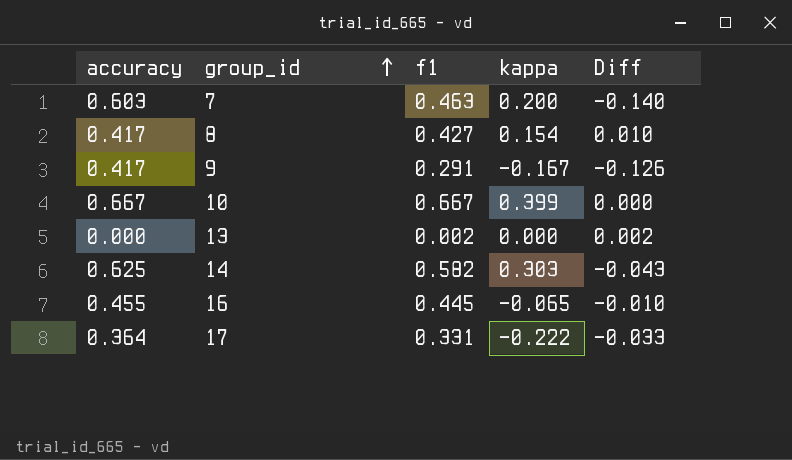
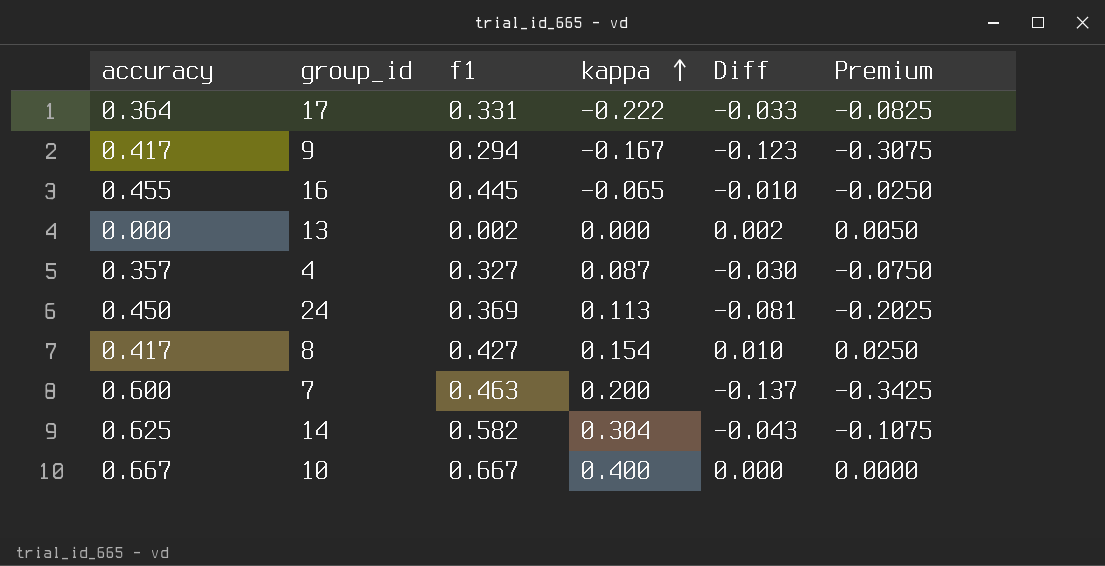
row order: group_id ascending -> kappa ascending
column Premium | formula: none -> [Diff] * 2.5
9 | f1: 0.291 -> 0.294
9 | Diff: -0.126 -> -0.123
row 4: none -> 0.357 | 0.327 | 0.087 | -0.030 | -0.0750
row 24: none -> 0.450 | 0.369 | 0.113 | -0.081 | -0.2025
7 | accuracy: 0.603 -> 0.600
7 | Diff: -0.140 -> -0.137
14 | kappa: 0.303 -> 0.304
10 | kappa: 0.399 -> 0.400

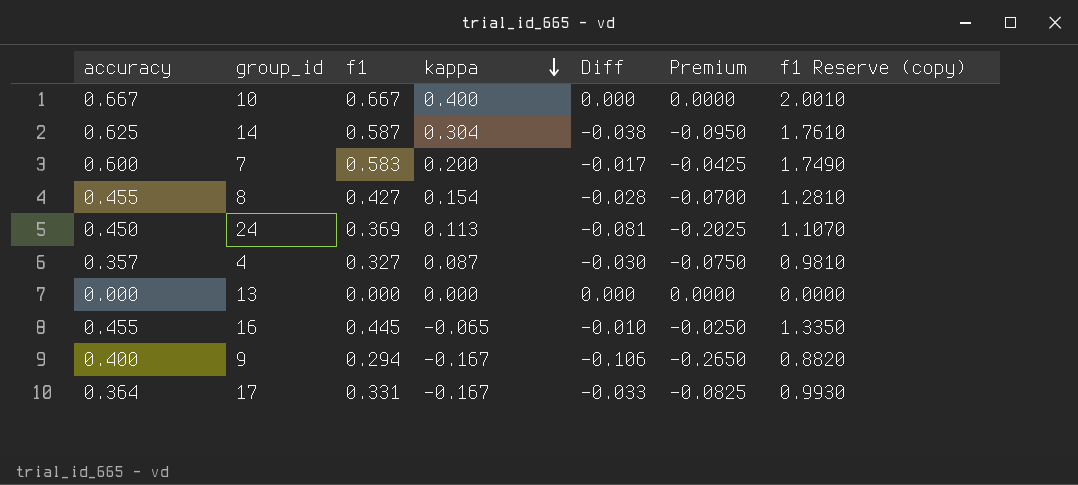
row order: kappa ascending -> kappa descending
column f1 Reserve (copy) | formula: none -> [f1] * 3
14 | f1: 0.582 -> 0.587
14 | Diff: -0.043 -> -0.038
14 | Premium: -0.1075 -> -0.0950
7 | f1: 0.463 -> 0.583
7 | Diff: -0.137 -> -0.017
7 | Premium: -0.3425 -> -0.0425
8 | accuracy: 0.417 -> 0.455
8 | Diff: 0.010 -> -0.028
8 | Premium: 0.0250 -> -0.0700
13 | f1: 0.002 -> 0.000
13 | Diff: 0.002 -> 0.000
13 | Premium: 0.0050 -> 0.0000
9 | accuracy: 0.417 -> 0.400
9 | Diff: -0.123 -> -0.106
9 | Premium: -0.3075 -> -0.2650
17 | kappa: -0.222 -> -0.167

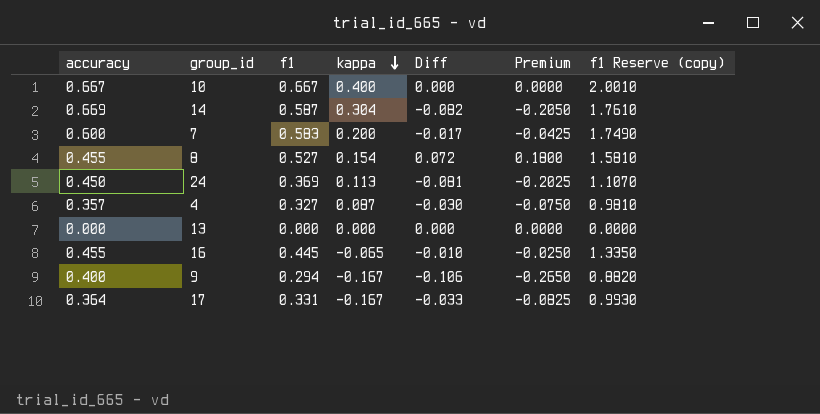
14 | accuracy: 0.625 -> 0.669
14 | Diff: -0.038 -> -0.082
14 | Premium: -0.0950 -> -0.2050
8 | f1: 0.427 -> 0.527
8 | Diff: -0.028 -> 0.072
8 | Premium: -0.0700 -> 0.1800
8 | f1 Reserve (copy): 1.2810 -> 1.5810

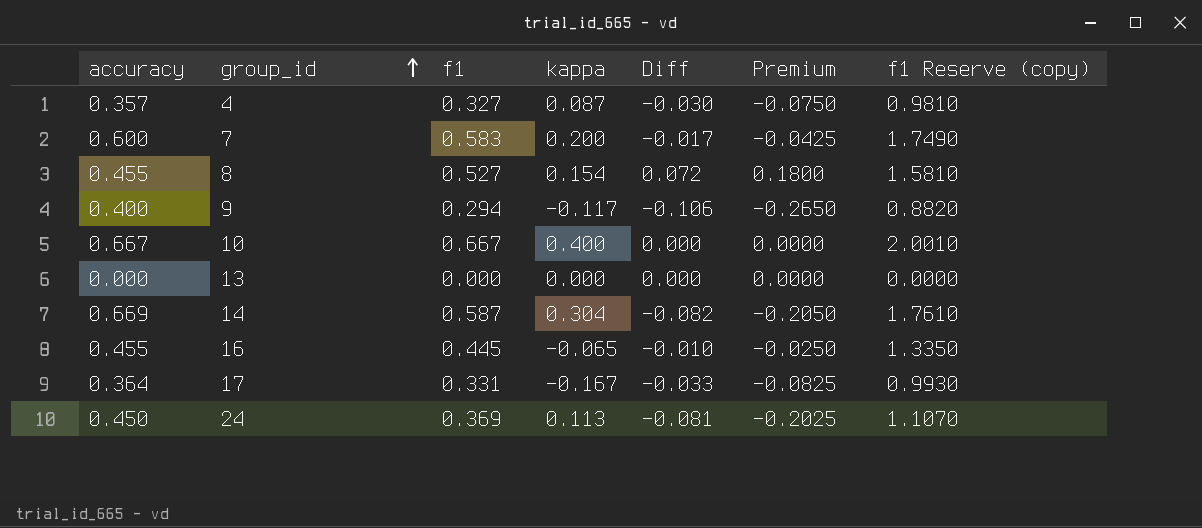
row order: kappa descending -> group_id ascending
9 | kappa: -0.167 -> -0.117

